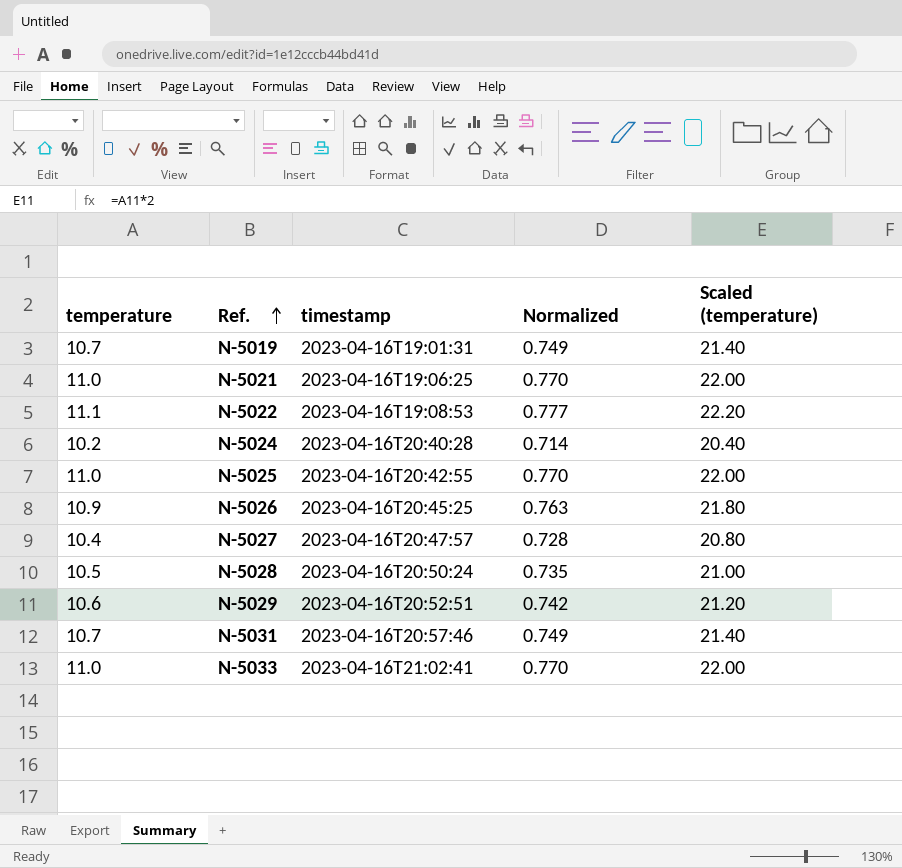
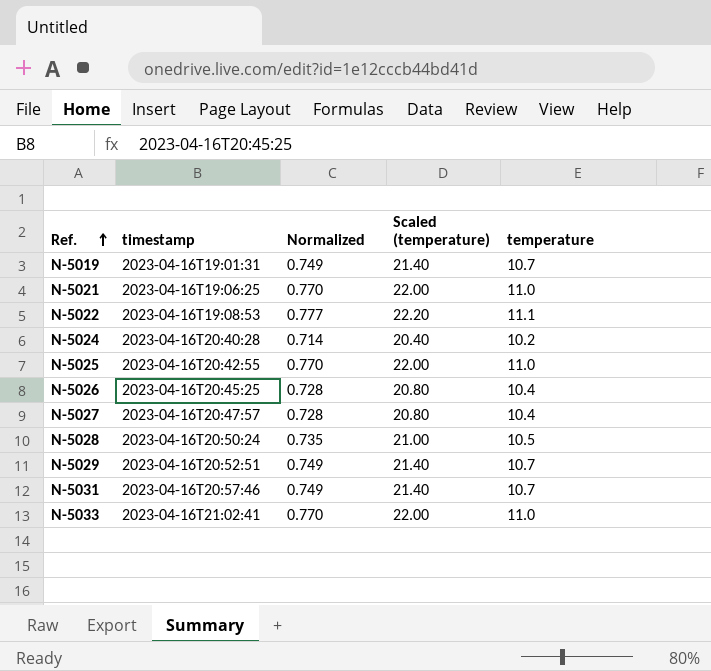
column temperature | position: 1 -> 5
N-5026 | Normalized: 0.763 -> 0.728
N-5026 | Scaled (temperature): 21.80 -> 20.80
N-5026 | temperature: 10.9 -> 10.4
N-5029 | Normalized: 0.742 -> 0.749
N-5029 | Scaled (temperature): 21.20 -> 21.40
N-5029 | temperature: 10.6 -> 10.7

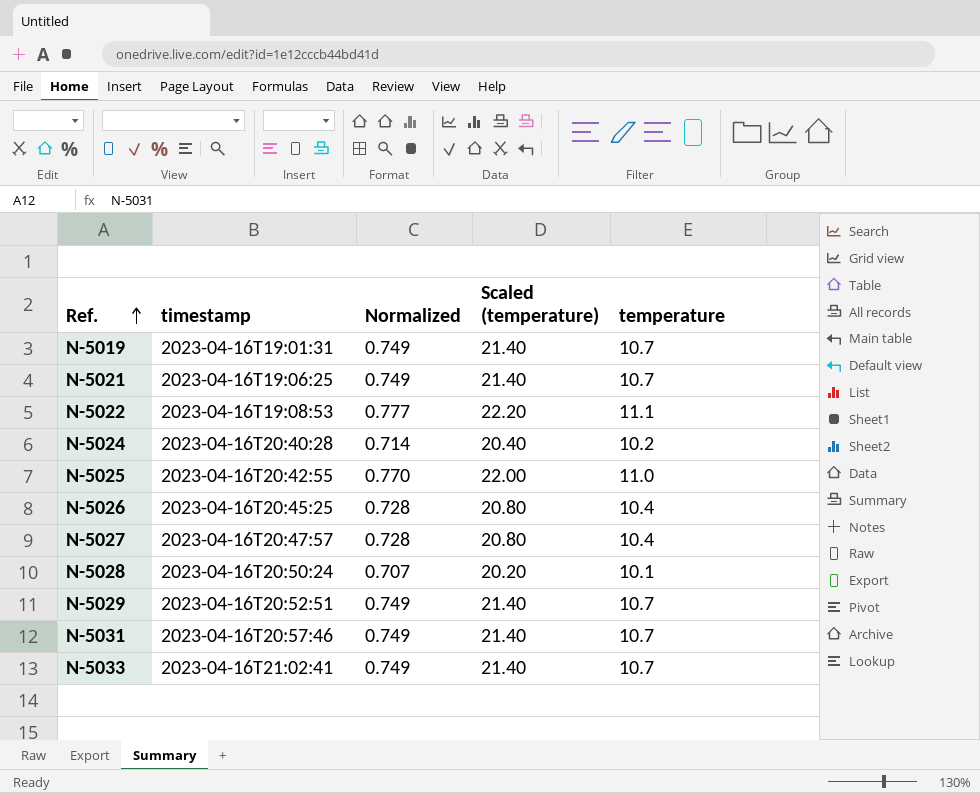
N-5021 | Normalized: 0.770 -> 0.749
N-5021 | Scaled (temperature): 22.00 -> 21.40
N-5021 | temperature: 11.0 -> 10.7
N-5028 | Normalized: 0.735 -> 0.707
N-5028 | Scaled (temperature): 21.00 -> 20.20
N-5028 | temperature: 10.5 -> 10.1
N-5033 | Normalized: 0.770 -> 0.749
N-5033 | Scaled (temperature): 22.00 -> 21.40
N-5033 | temperature: 11.0 -> 10.7

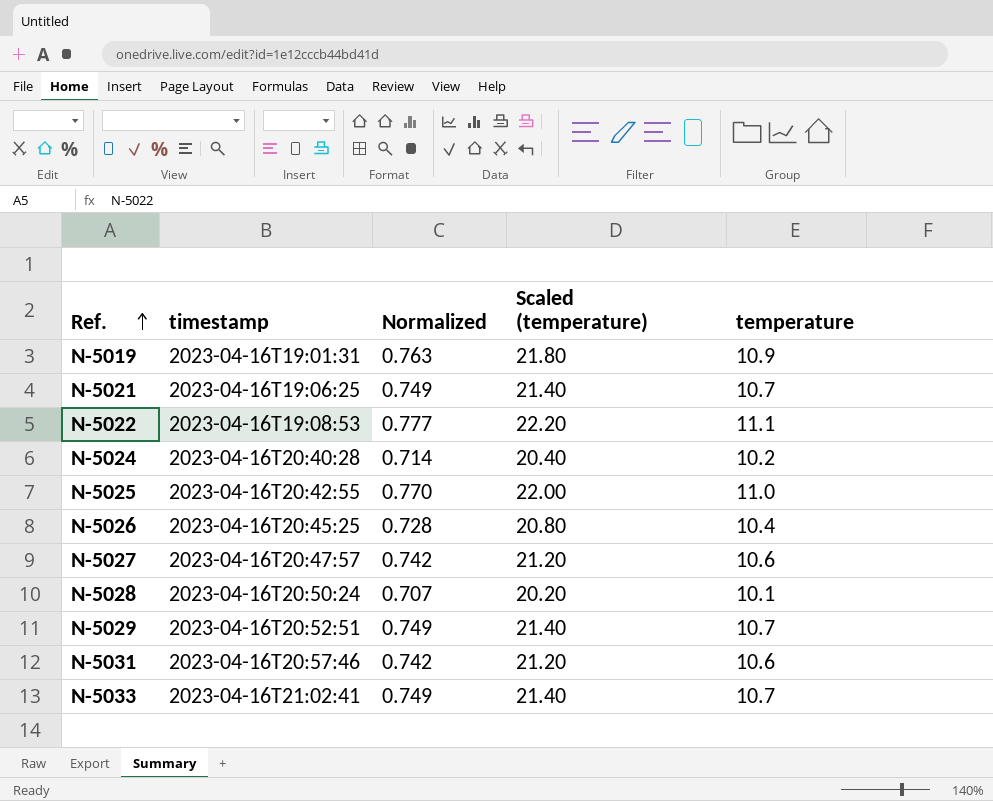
N-5019 | Normalized: 0.749 -> 0.763
N-5019 | Scaled (temperature): 21.40 -> 21.80
N-5019 | temperature: 10.7 -> 10.9
N-5027 | Normalized: 0.728 -> 0.742
N-5027 | Scaled (temperature): 20.80 -> 21.20
N-5027 | temperature: 10.4 -> 10.6
N-5031 | Normalized: 0.749 -> 0.742
N-5031 | Scaled (temperature): 21.40 -> 21.20
N-5031 | temperature: 10.7 -> 10.6

